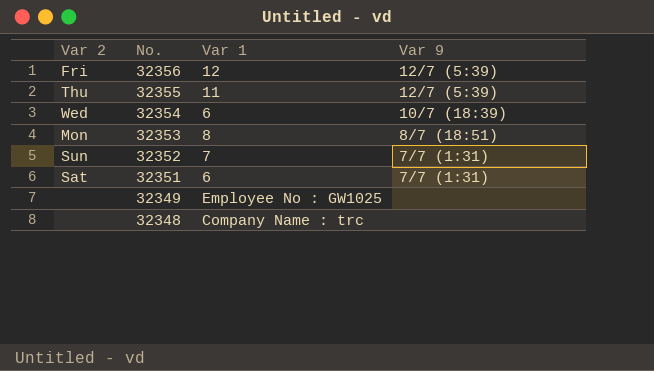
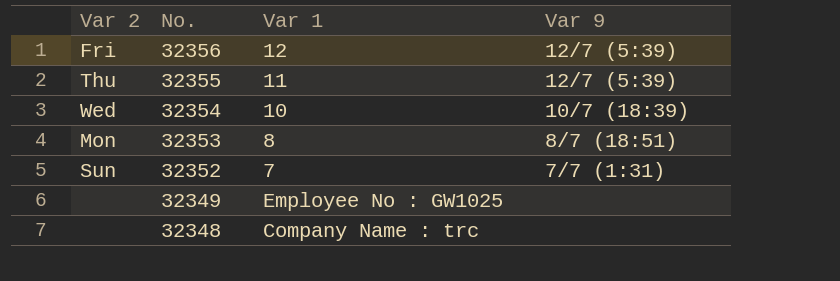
row 32351: Sat | 6 | 7/7 (1:31) -> none
32354 | Var 1: 6 -> 10

